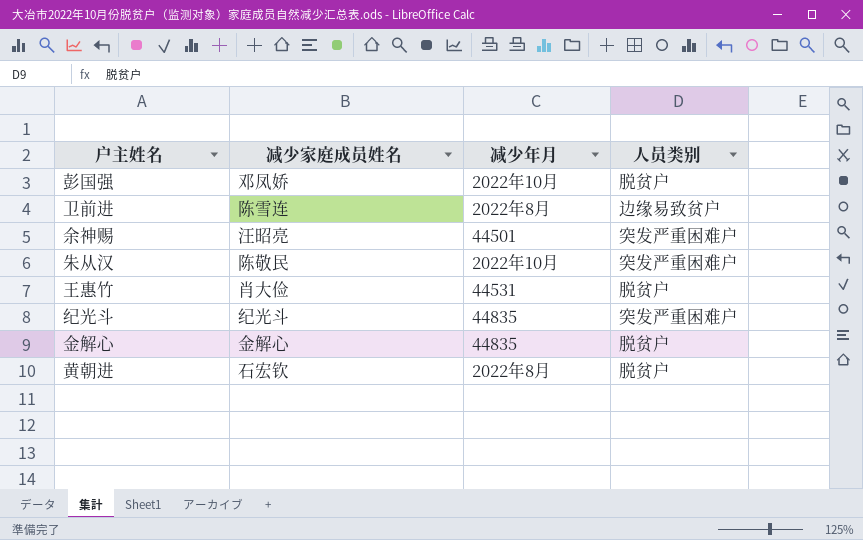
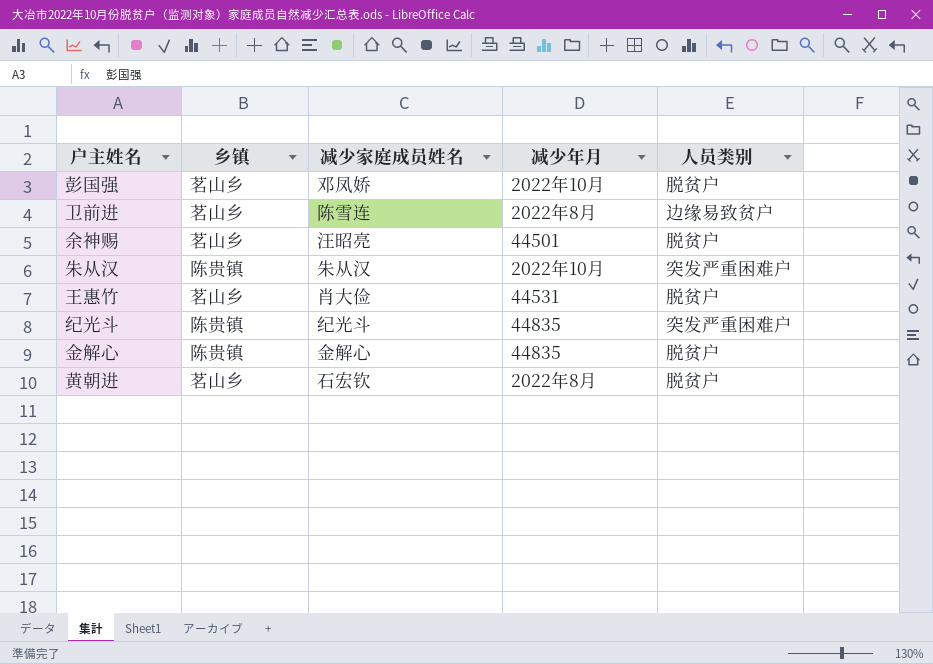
column 乡镇 | position: none -> 2
余神赐 | 人员类别: 突发严重困难户 -> 脱贫户
朱从汉 | 减少家庭成员姓名: 陈敬民 -> 朱从汉

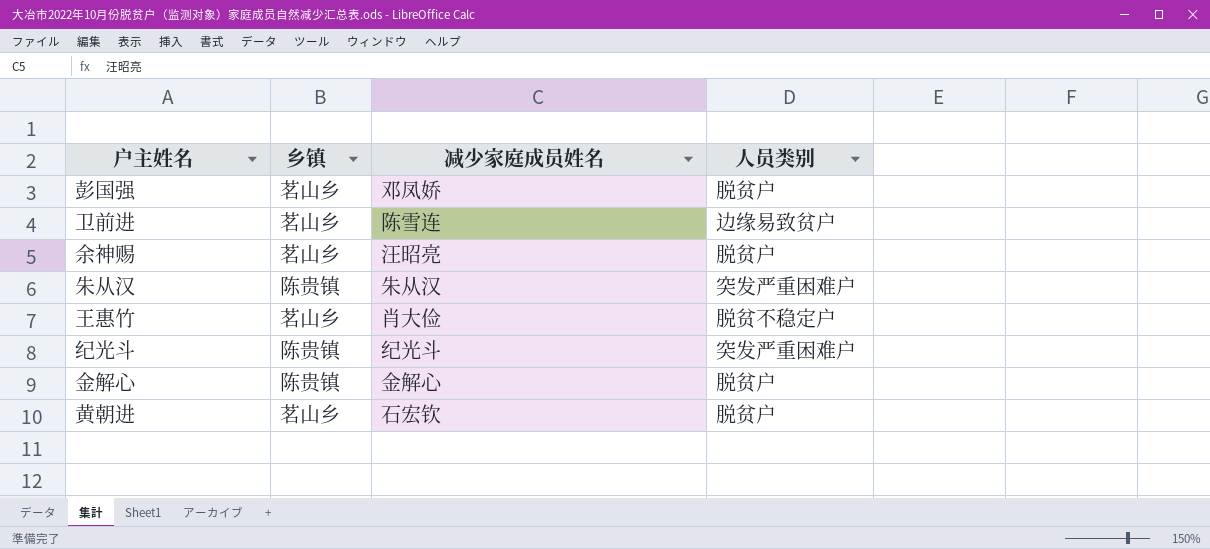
column 减少年月 | position: 4 -> none
王惠竹 | 人员类别: 脱贫户 -> 脱贫不稳定户

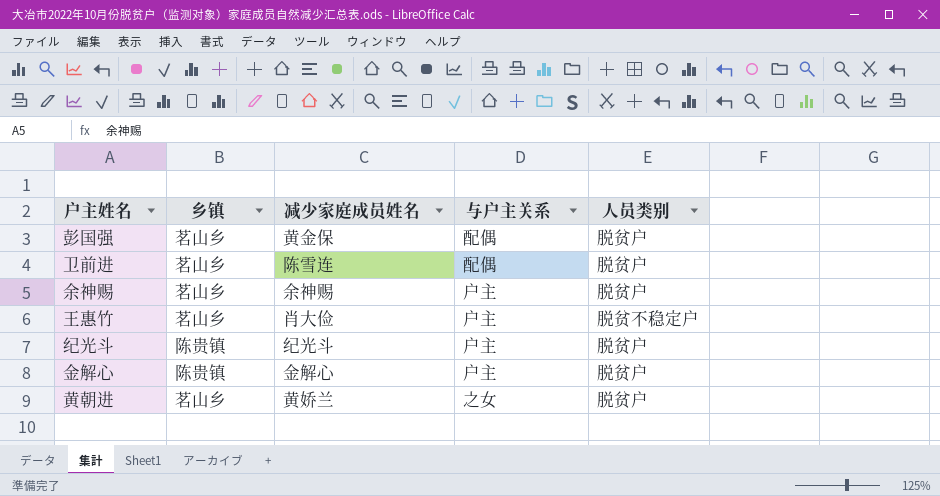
column 与户主关系 | position: none -> 4
row 朱从汉: 陈贵镇 | 朱从汉 | 突发严重困难户 -> none
彭国强 | 减少家庭成员姓名: 邓凤娇 -> 黄金保
卫前进 | 人员类别: 边缘易致贫户 -> 脱贫户
余神赐 | 减少家庭成员姓名: 汪昭亮 -> 余神赐
纪光斗 | 人员类别: 突发严重困难户 -> 脱贫户
黄朝进 | 减少家庭成员姓名: 石宏钦 -> 黄娇兰

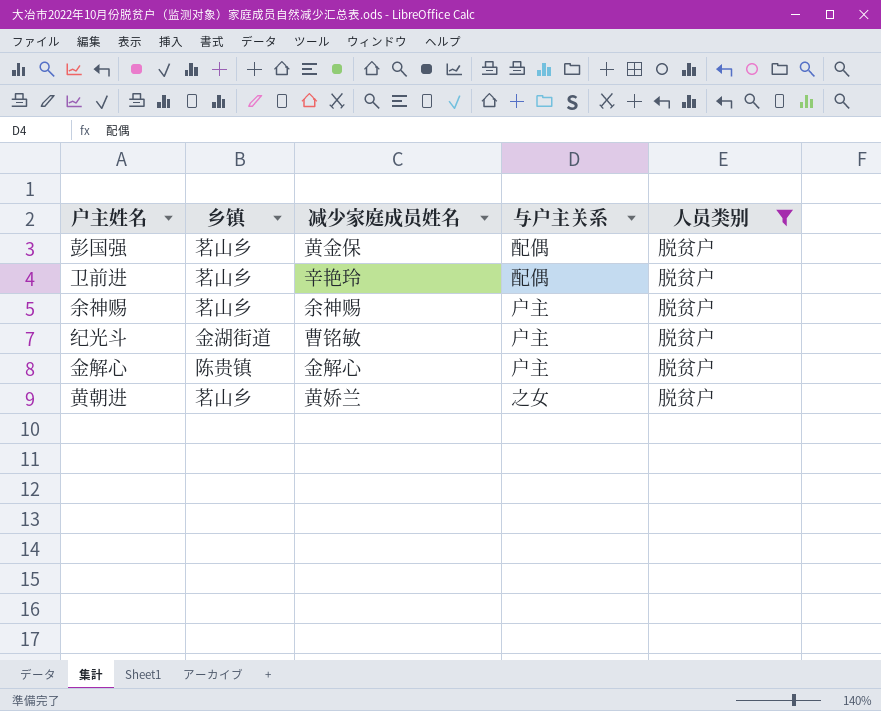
filter: none -> 人员类别 = 脱贫户
卫前进 | 减少家庭成员姓名: 陈雪连 -> 辛艳玲
纪光斗 | 乡镇: 陈贵镇 -> 金湖街道
纪光斗 | 减少家庭成员姓名: 纪光斗 -> 曹铭敏

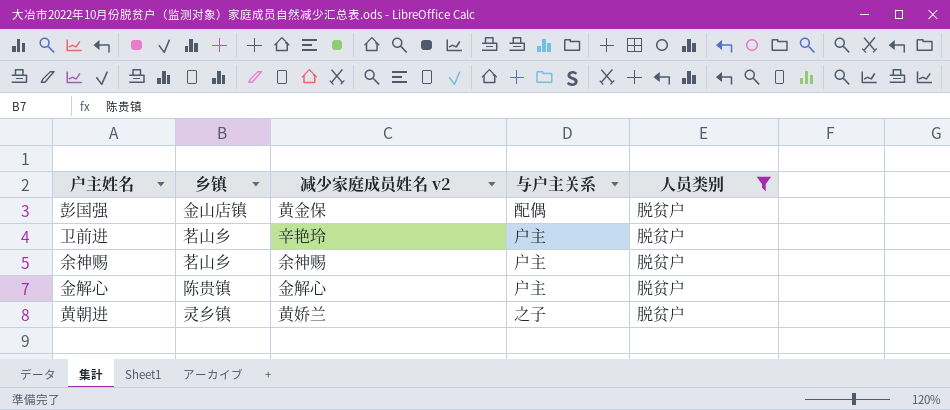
column name: 减少家庭成员姓名 -> 减少家庭成员姓名 v2
row 纪光斗: 金湖街道 | 曹铭敏 | 户主 | 脱贫户 -> none
彭国强 | 乡镇: 茗山乡 -> 金山店镇
卫前进 | 与户主关系: 配偶 -> 户主
黄朝进 | 乡镇: 茗山乡 -> 灵乡镇
黄朝进 | 与户主关系: 之女 -> 之子

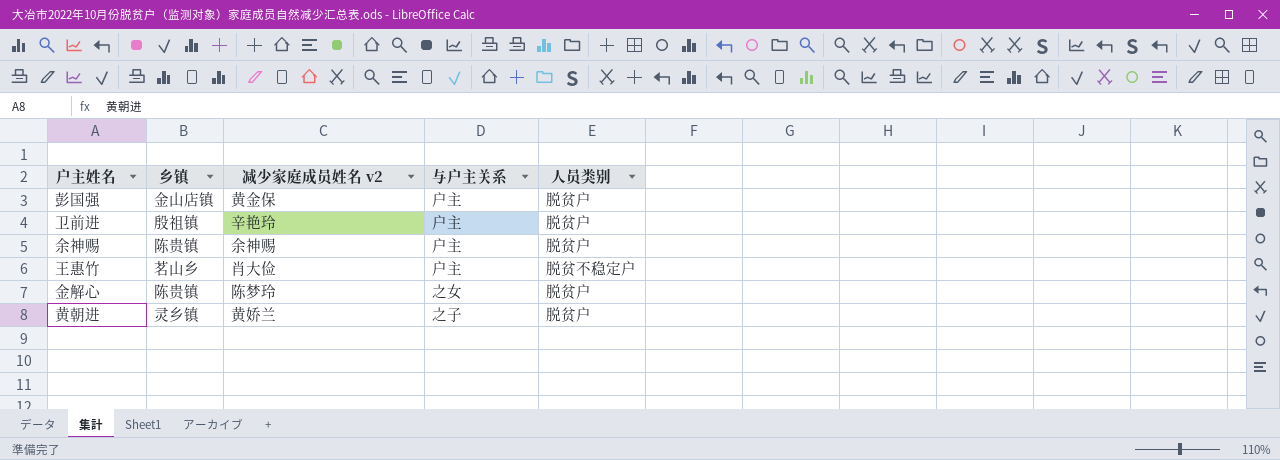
filter: 人员类别 = 脱贫户 -> none
彭国强 | 与户主关系: 配偶 -> 户主
卫前进 | 乡镇: 茗山乡 -> 殷祖镇
余神赐 | 乡镇: 茗山乡 -> 陈贵镇
金解心 | 减少家庭成员姓名 v2: 金解心 -> 陈梦玲
金解心 | 与户主关系: 户主 -> 之女

